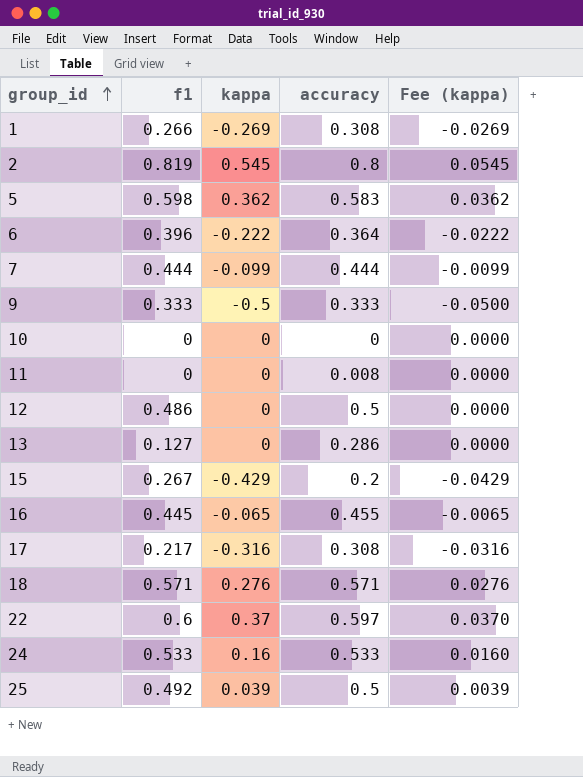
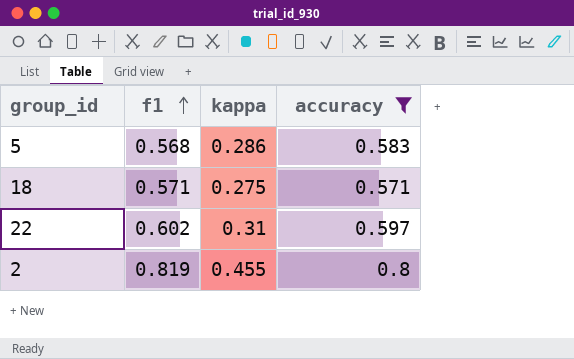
filter: none -> accuracy >= 0.571
row order: group_id ascending -> f1 ascending
column Fee (kappa) | formula: [kappa] * 0.1 -> none
5 | f1: 0.598 -> 0.568
5 | kappa: 0.362 -> 0.286
18 | kappa: 0.276 -> 0.275
22 | f1: 0.6 -> 0.602
22 | kappa: 0.37 -> 0.31
2 | kappa: 0.545 -> 0.455

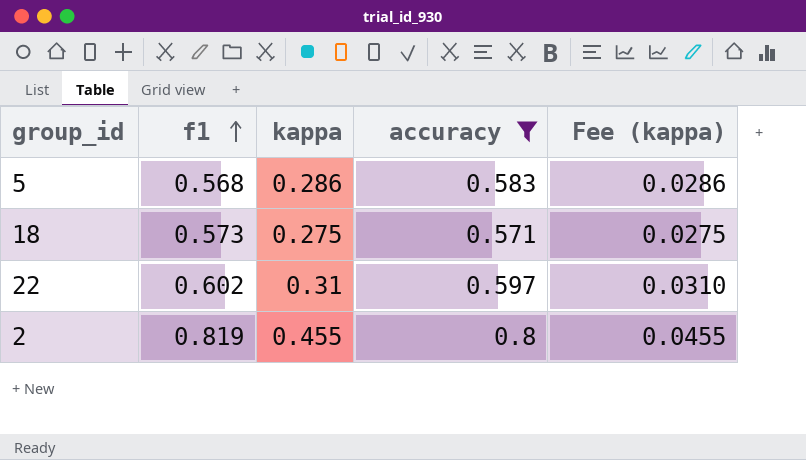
column Fee (kappa) | formula: none -> [kappa] * 0.1
18 | f1: 0.571 -> 0.573

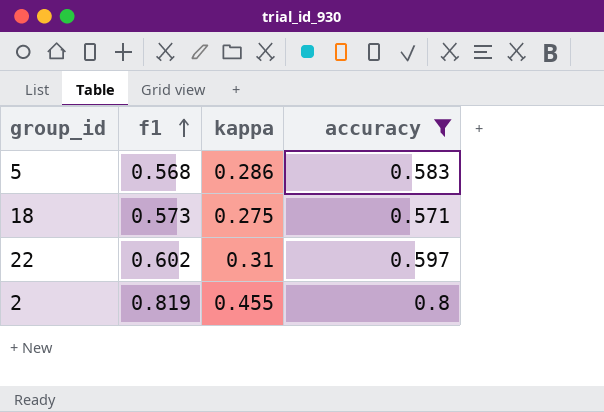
column Fee (kappa) | formula: [kappa] * 0.1 -> none

